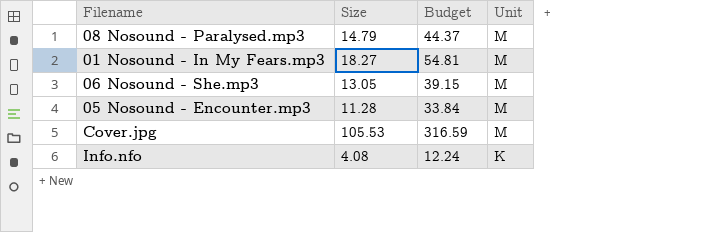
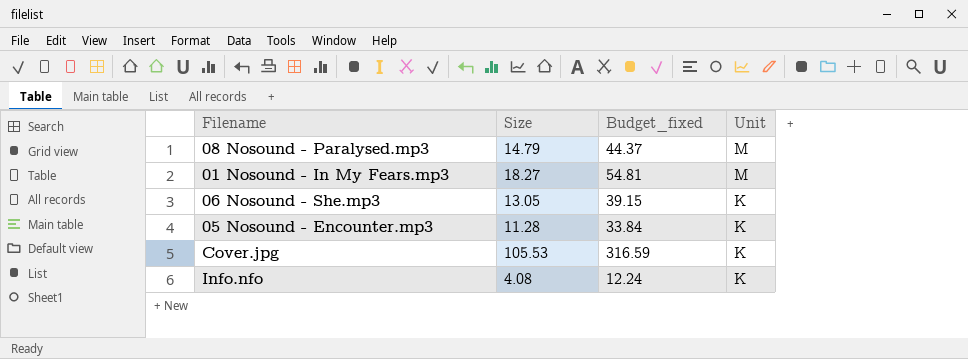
column name: Budget -> Budget_fixed
06 Nosound - She.mp3 | Unit: M -> K
05 Nosound - Encounter.mp3 | Unit: M -> K
Cover.jpg | Unit: M -> K

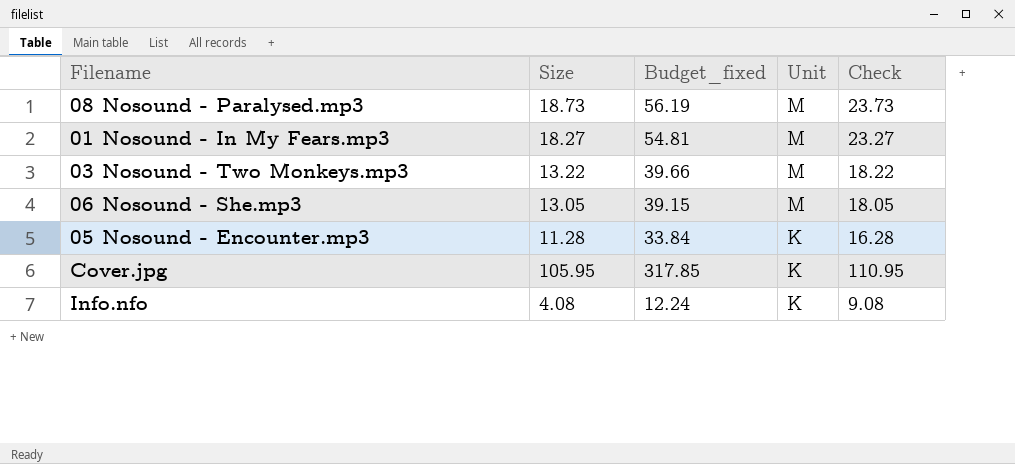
column Check | formula: none -> [Size] + 5
08 Nosound - Paralysed.mp3 | Size: 14.79 -> 18.73
08 Nosound - Paralysed.mp3 | Budget_fixed: 44.37 -> 56.19
row 03 Nosound - Two Monkeys.mp3: none -> 13.22 | 39.66 | M | 18.22
06 Nosound - She.mp3 | Unit: K -> M
Cover.jpg | Size: 105.53 -> 105.95
Cover.jpg | Budget_fixed: 316.59 -> 317.85

